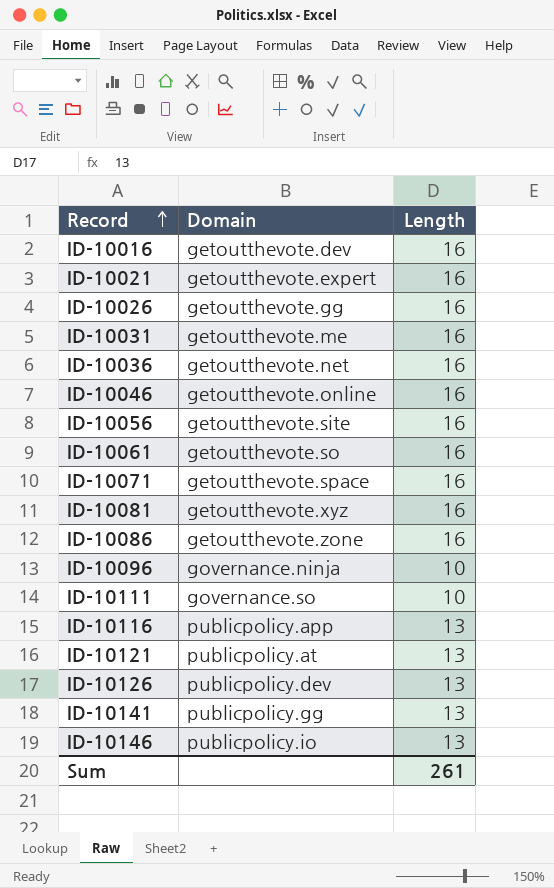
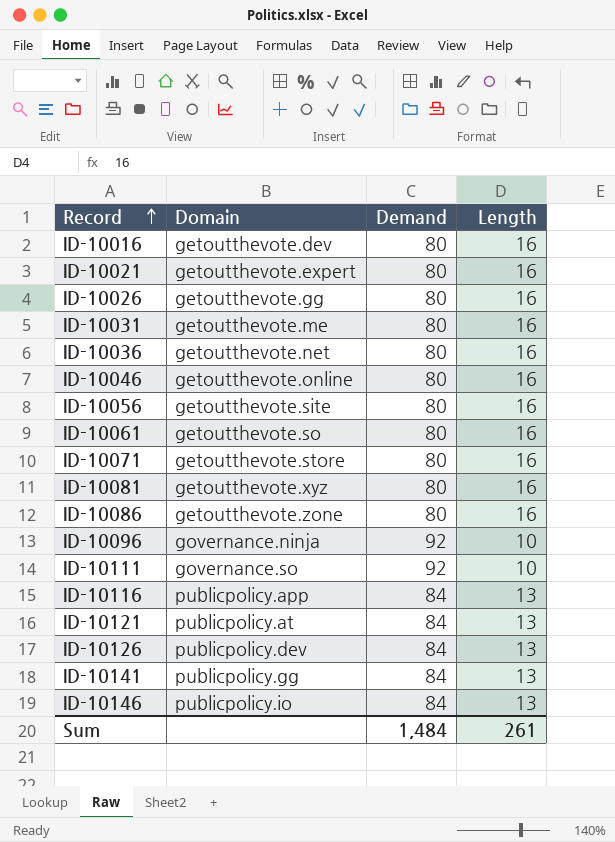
column Demand | position: none -> 3
ID-10071 | Domain: getoutthevote.space -> getoutthevote.store

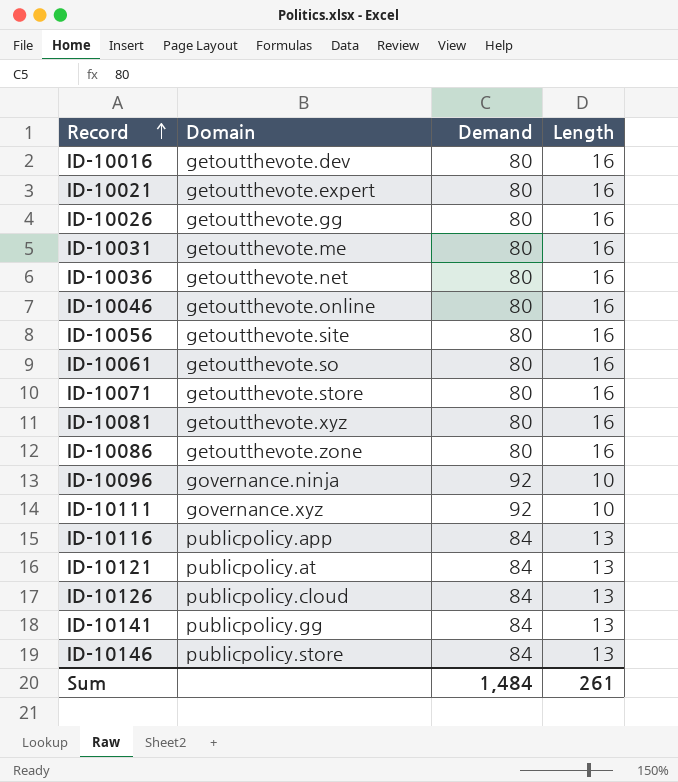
ID-10111 | Domain: governance.so -> governance.xyz
ID-10126 | Domain: publicpolicy.dev -> publicpolicy.cloud
ID-10146 | Domain: publicpolicy.io -> publicpolicy.store

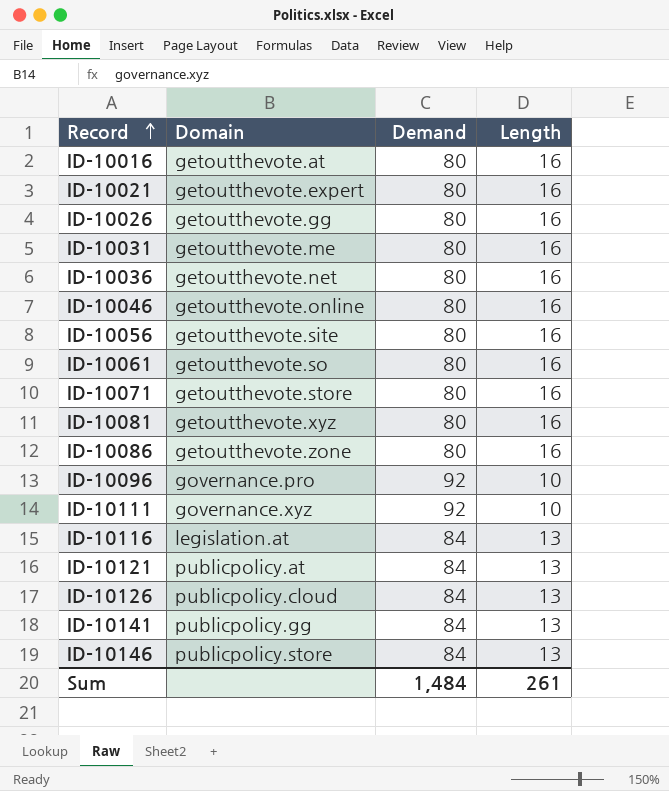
ID-10016 | Domain: getoutthevote.dev -> getoutthevote.at
ID-10096 | Domain: governance.ninja -> governance.pro
ID-10116 | Domain: publicpolicy.app -> legislation.at

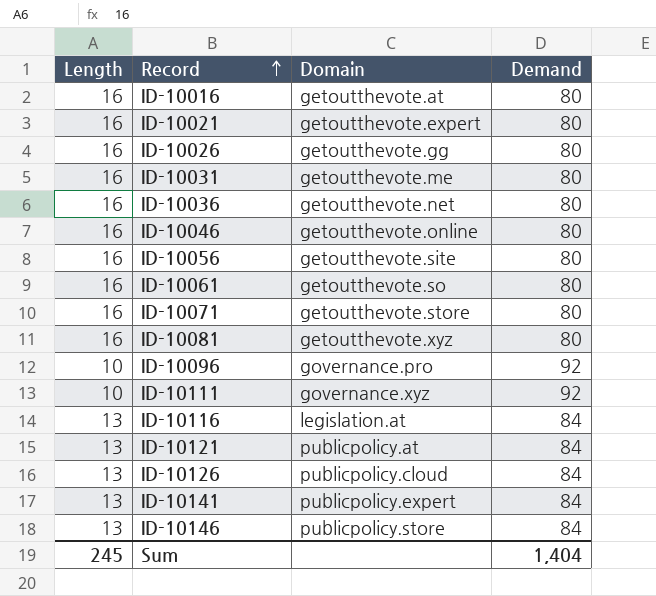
column Length | position: 4 -> 1
row ID-10086: getoutthevote.zone | 80 | 16 -> none
ID-10141 | Domain: publicpolicy.gg -> publicpolicy.expert
Sum | Length: 261 -> 245
Sum | Demand: 1,484 -> 1,404

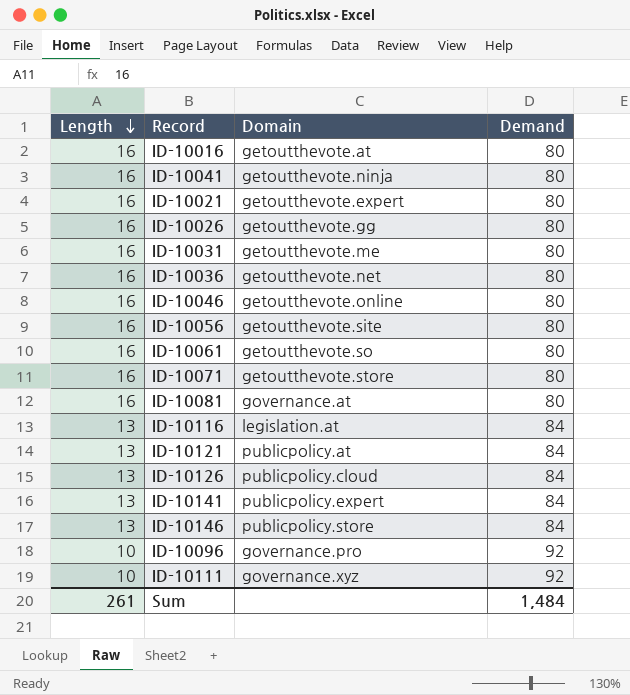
row order: Record ascending -> Length descending
row ID-10041: none -> 16 | getoutthevote.ninja | 80
ID-10081 | Domain: getoutthevote.xyz -> governance.at
Sum | Length: 245 -> 261
Sum | Demand: 1,404 -> 1,484

